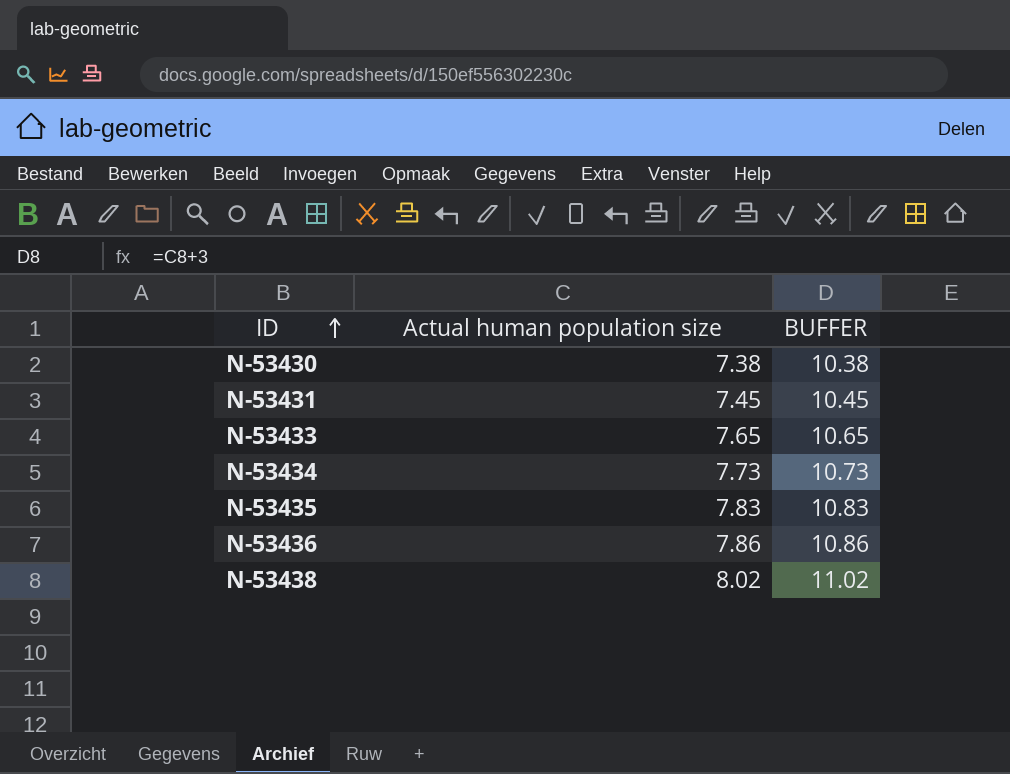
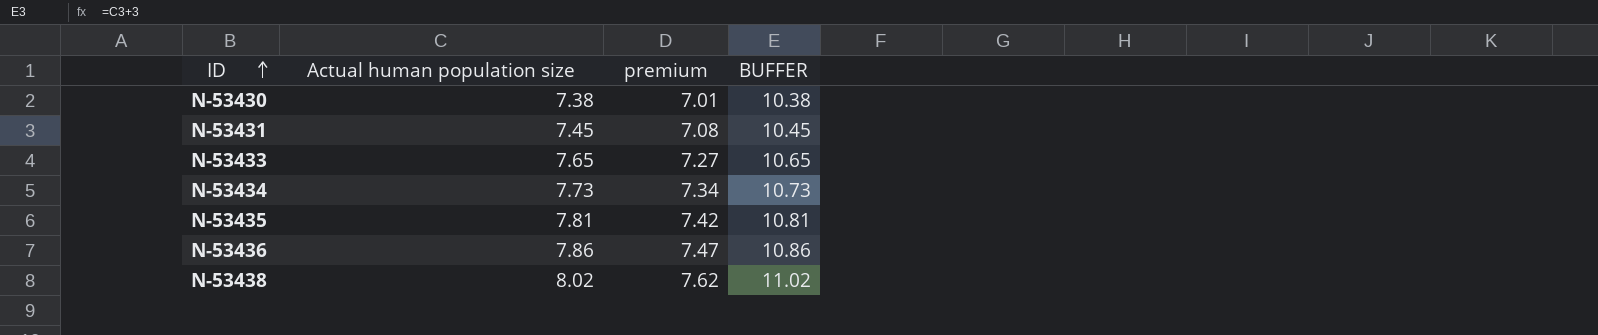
column premium | formula: none -> [Actual human population size] * 0.95
N-53435 | Actual human population size: 7.83 -> 7.81
N-53435 | BUFFER: 10.83 -> 10.81

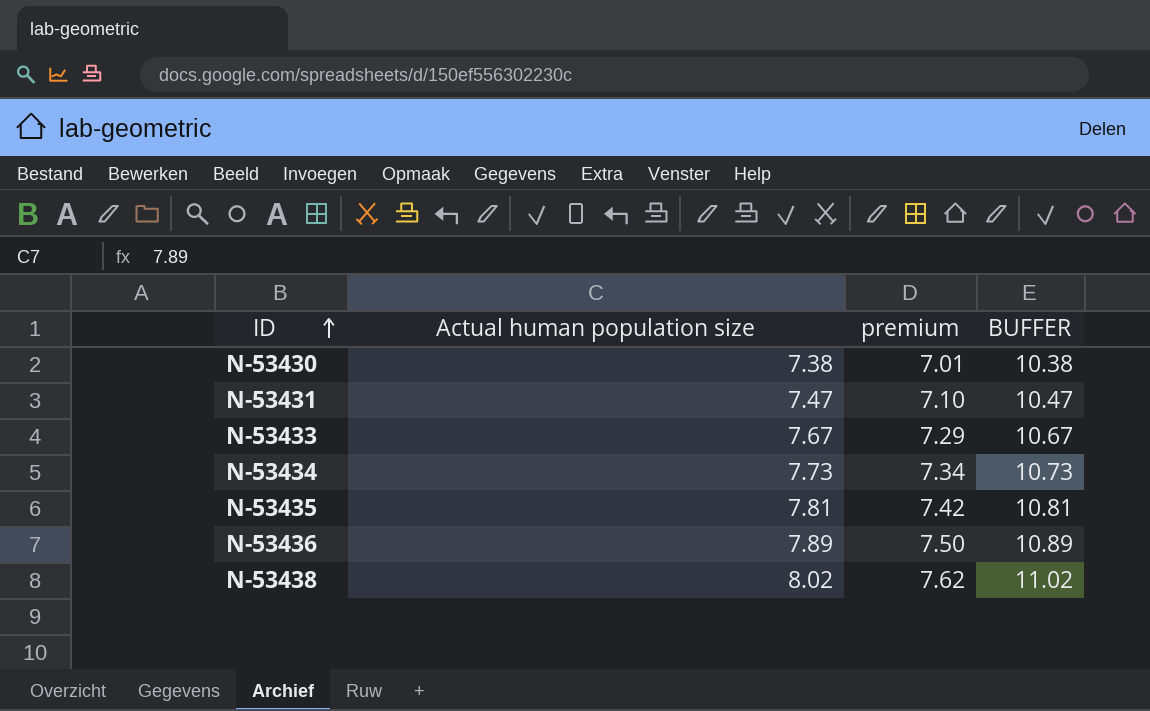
N-53431 | Actual human population size: 7.45 -> 7.47
N-53431 | premium: 7.08 -> 7.10
N-53431 | BUFFER: 10.45 -> 10.47
N-53433 | Actual human population size: 7.65 -> 7.67
N-53433 | premium: 7.27 -> 7.29
N-53433 | BUFFER: 10.65 -> 10.67
N-53436 | Actual human population size: 7.86 -> 7.89
N-53436 | premium: 7.47 -> 7.50
N-53436 | BUFFER: 10.86 -> 10.89

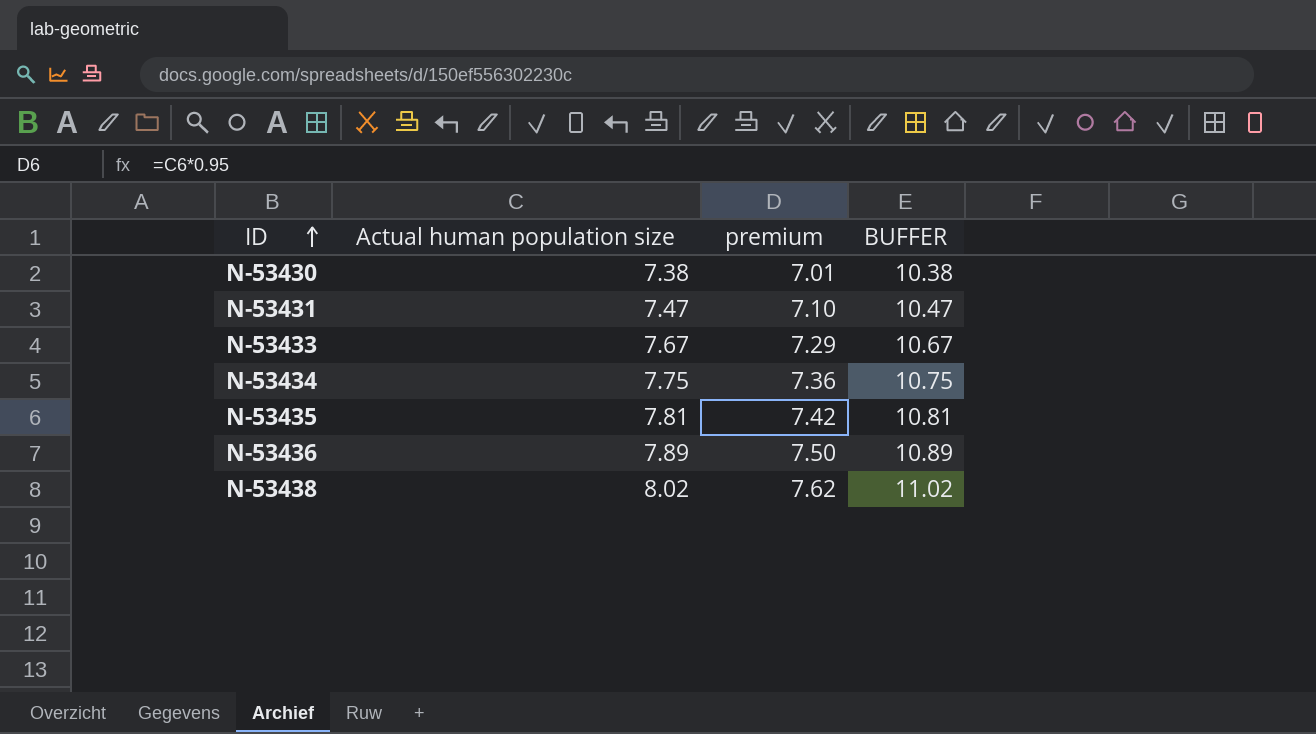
N-53434 | Actual human population size: 7.73 -> 7.75
N-53434 | premium: 7.34 -> 7.36
N-53434 | BUFFER: 10.73 -> 10.75

